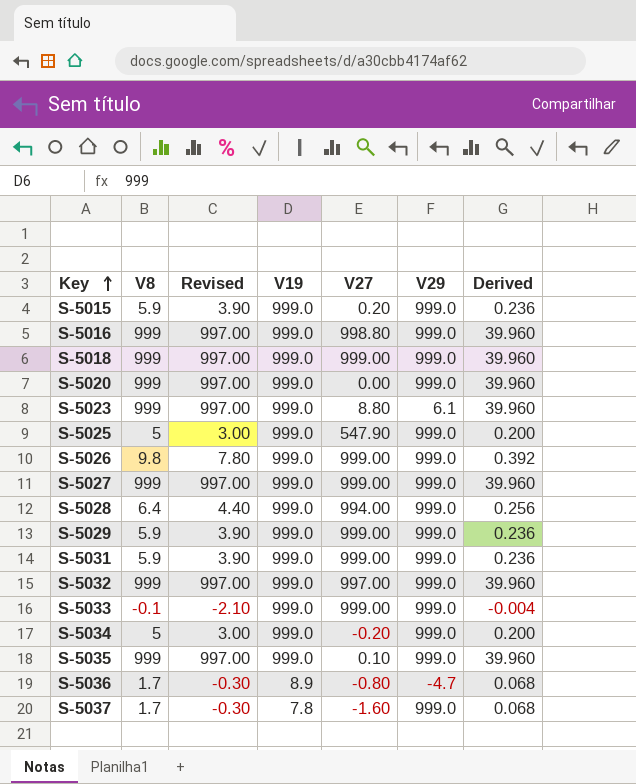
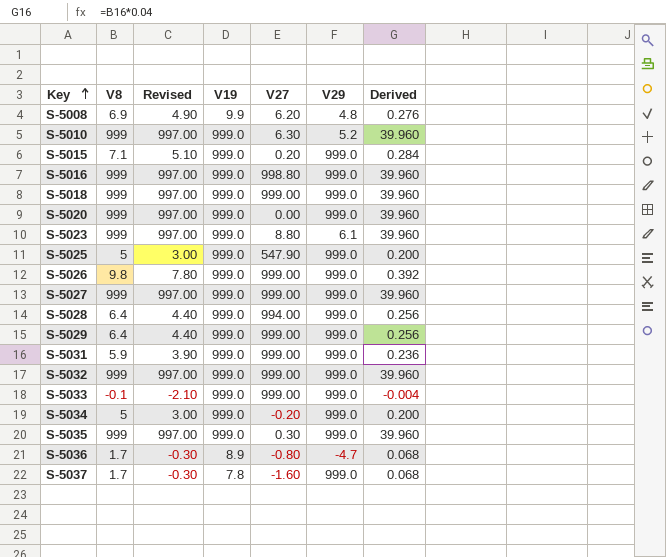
row S-5008: none -> 6.9 | 4.90 | 9.9 | 6.20 | 4.8 | 0.276
row S-5010: none -> 999 | 997.00 | 999.0 | 6.30 | 5.2 | 39.960
S-5015 | V8: 5.9 -> 7.1
S-5015 | Revised: 3.90 -> 5.10
S-5015 | Derived: 0.236 -> 0.284
S-5029 | V8: 5.9 -> 6.4
S-5029 | Revised: 3.90 -> 4.40
S-5029 | Derived: 0.236 -> 0.256
S-5032 | V27: 997.00 -> 999.00
S-5035 | V27: 0.10 -> 0.30

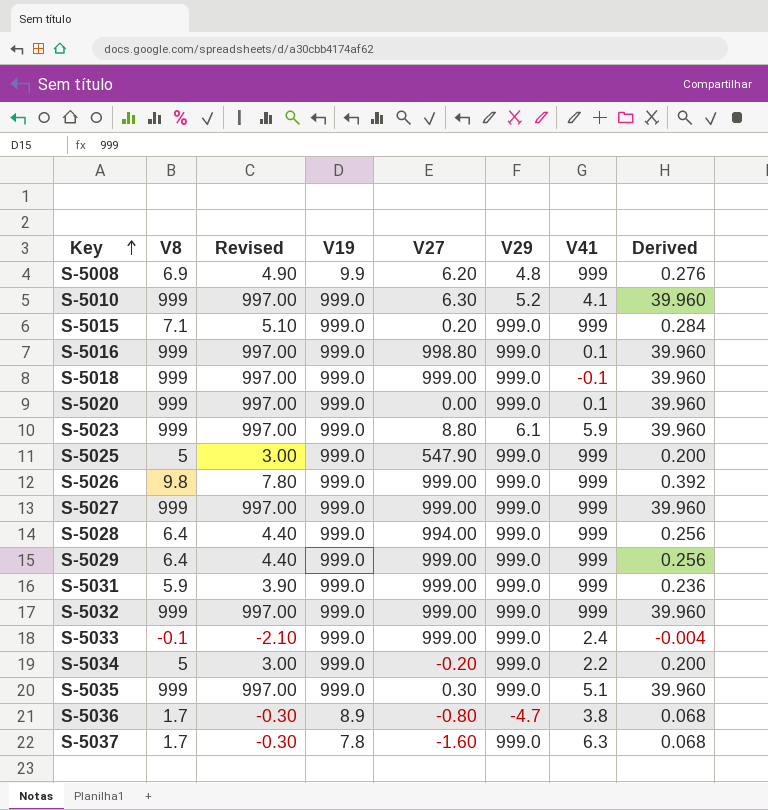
column V41 | position: none -> 7

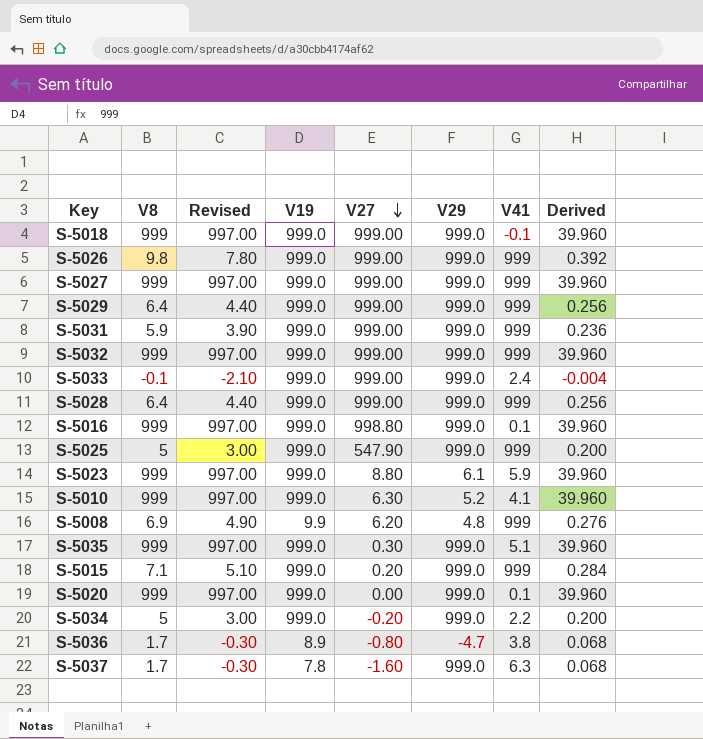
row order: Key ascending -> V27 descending
S-5028 | V27: 994.00 -> 999.00

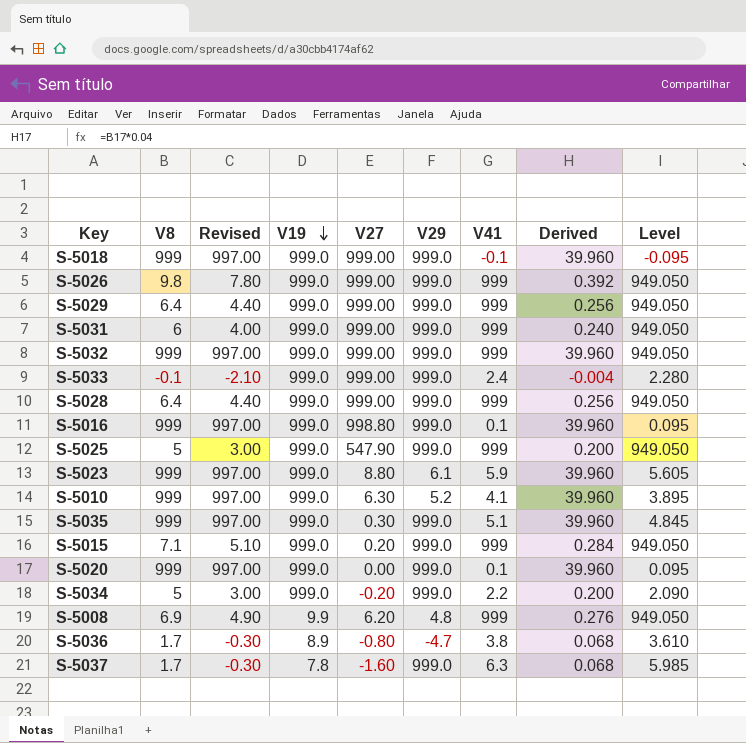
row order: V27 descending -> V19 descending
column Level | formula: none -> [V41] * 0.95
row S-5027: 999 | 997.00 | 999.0 | 999.00 | 999.0 | 999 | 39.960 -> none
S-5031 | V8: 5.9 -> 6
S-5031 | Revised: 3.90 -> 4.00
S-5031 | Derived: 0.236 -> 0.240

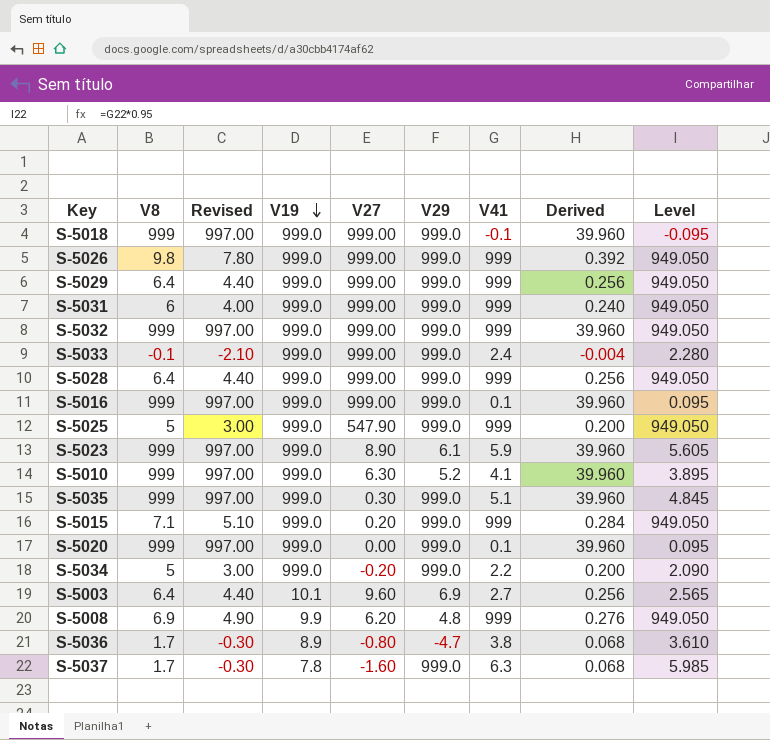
S-5016 | V27: 998.80 -> 999.00
S-5023 | V27: 8.80 -> 8.90
row S-5003: none -> 6.4 | 4.40 | 10.1 | 9.60 | 6.9 | 2.7 | 0.256 | 2.565

